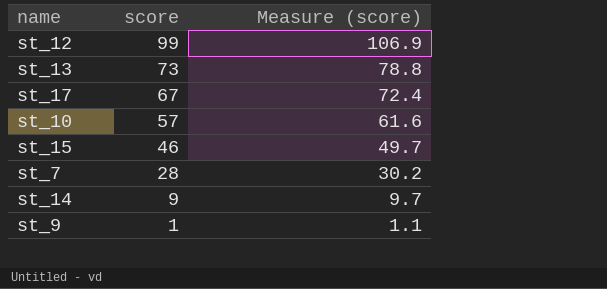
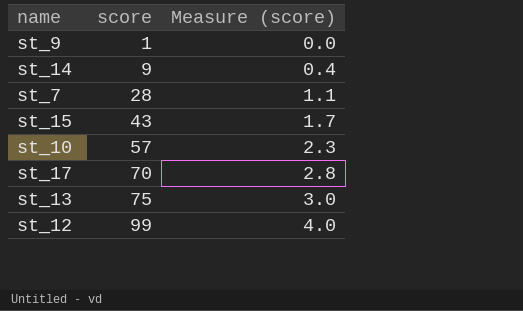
row order: score descending -> score ascending
column Measure (score) | formula: [score] * 1.08 -> [score] * 0.04
st_15 | score: 46 -> 43
st_17 | score: 67 -> 70
st_13 | score: 73 -> 75

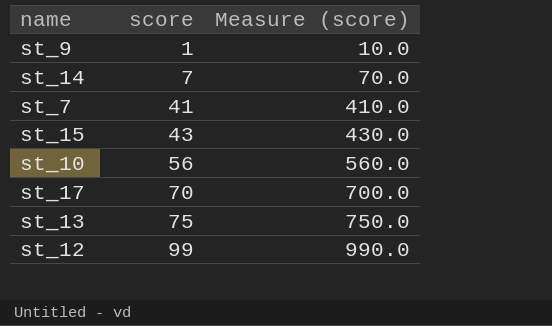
column Measure (score) | formula: [score] * 0.04 -> [score] * 10
st_14 | score: 9 -> 7
st_7 | score: 28 -> 41
st_10 | score: 57 -> 56

